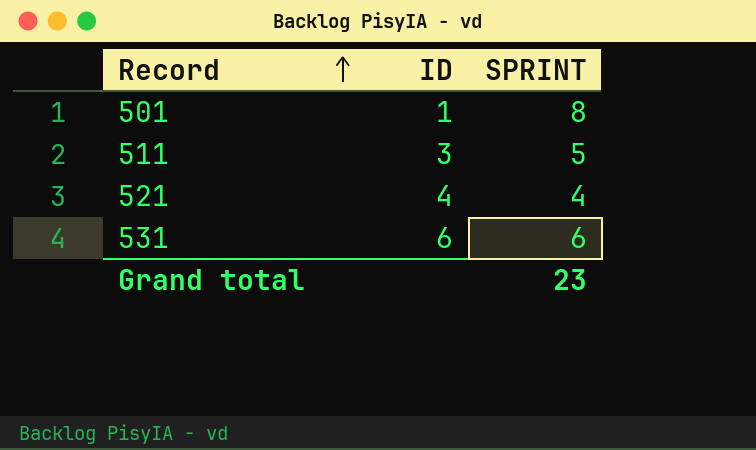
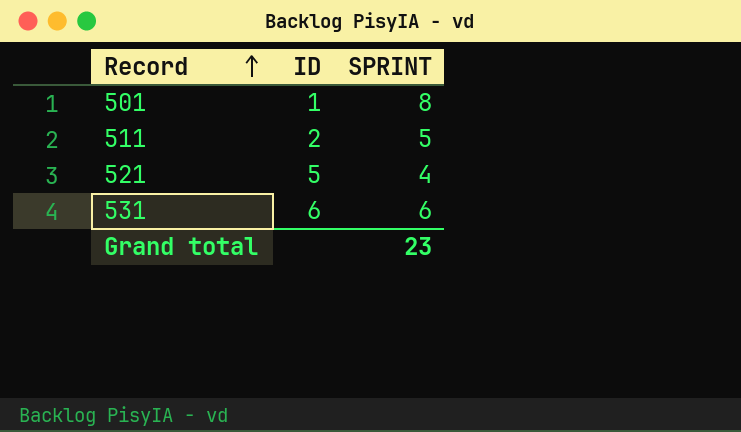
511 | ID: 3 -> 2
521 | ID: 4 -> 5

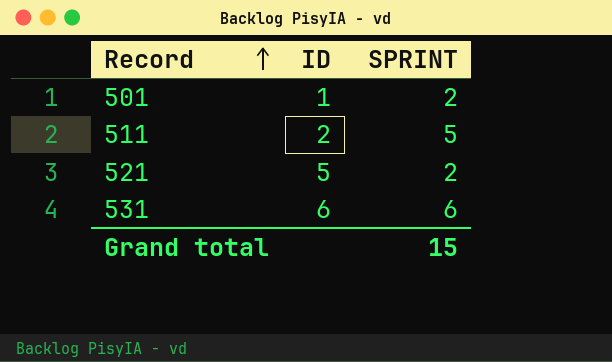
501 | SPRINT: 8 -> 2
521 | SPRINT: 4 -> 2
Grand total | SPRINT: 23 -> 15

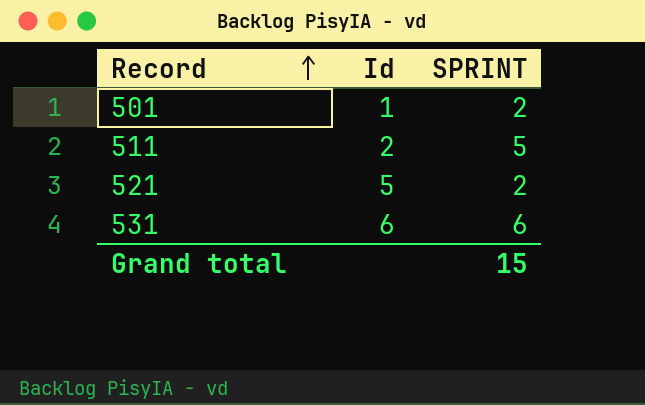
column name: ID -> Id

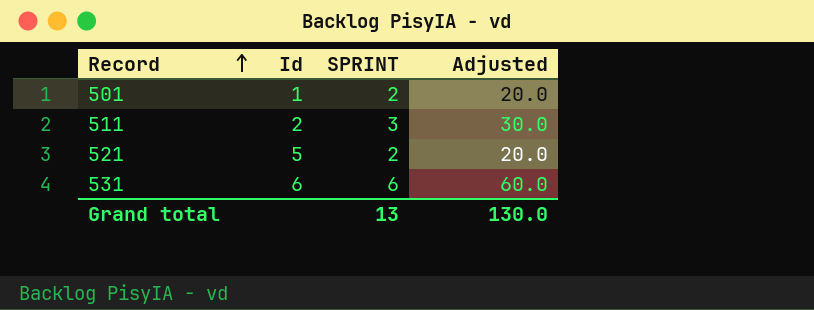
column Adjusted | formula: none -> [SPRINT] * 10
511 | SPRINT: 5 -> 3
Grand total | SPRINT: 15 -> 13

